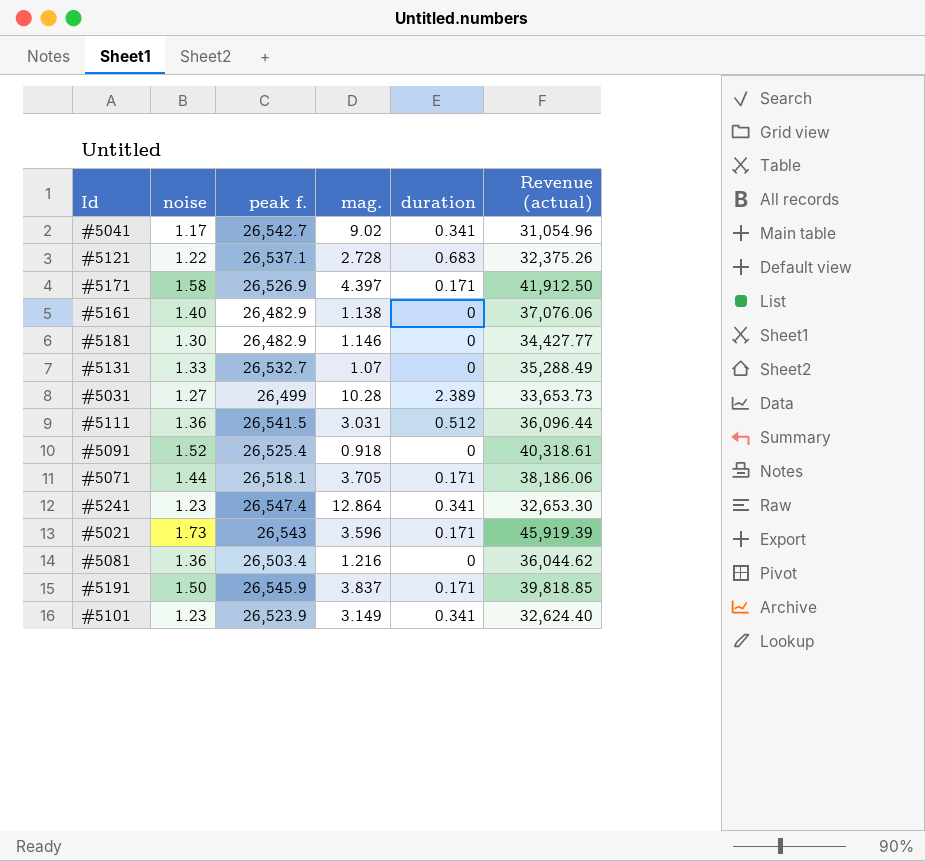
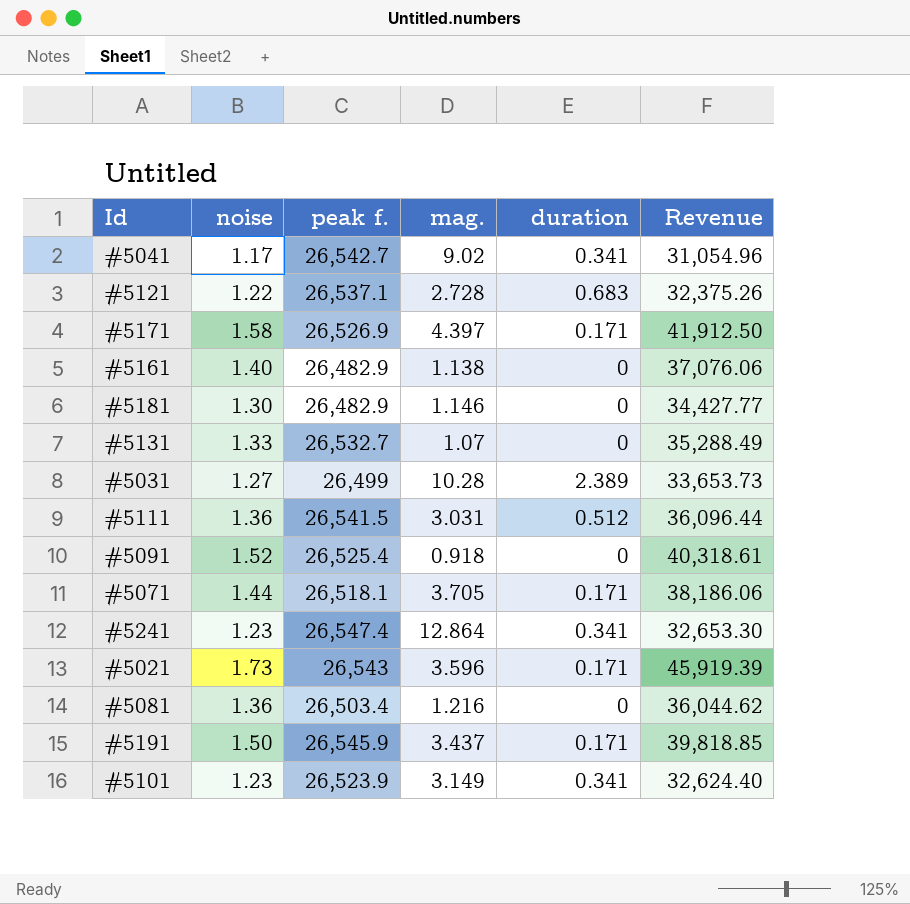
column name: Revenue (actual) -> Revenue
#5191 | mag.: 3.837 -> 3.437

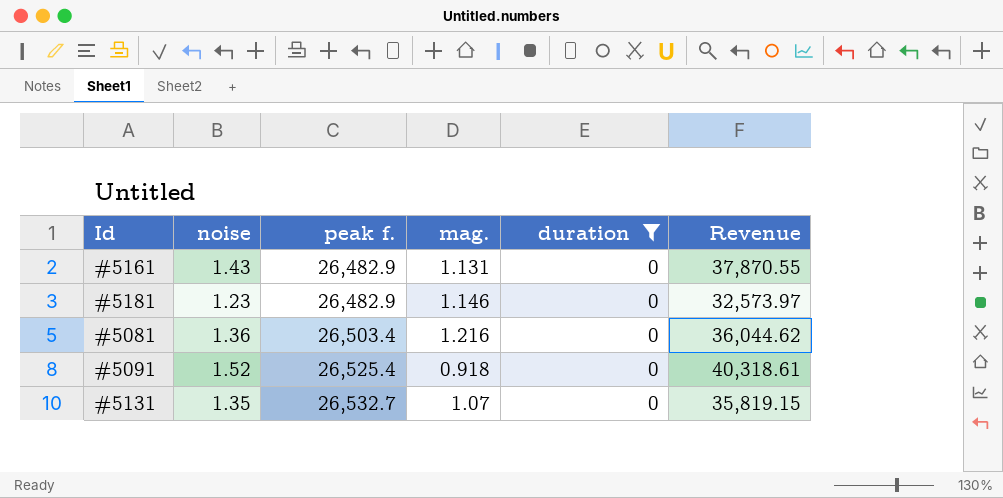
filter: none -> duration = 0
row order: none -> peak f. ascending
#5161 | noise: 1.40 -> 1.43
#5161 | mag.: 1.138 -> 1.131
#5161 | Revenue: 37,076.06 -> 37,870.55
#5181 | noise: 1.30 -> 1.23
#5181 | Revenue: 34,427.77 -> 32,573.97
#5131 | noise: 1.33 -> 1.35
#5131 | Revenue: 35,288.49 -> 35,819.15

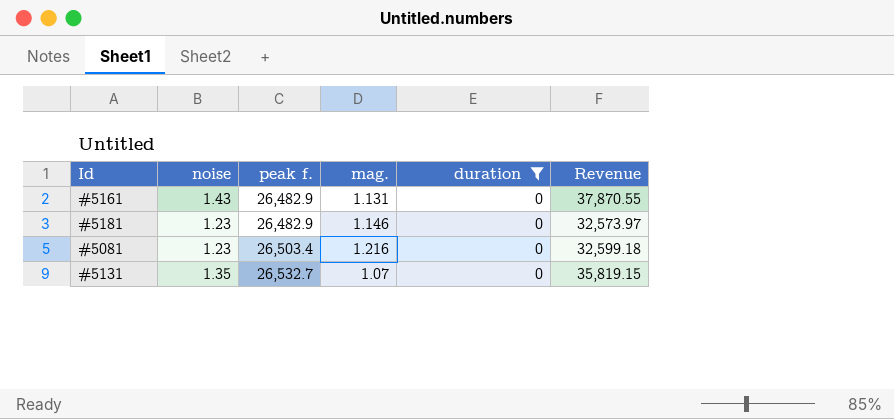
row #5091: 1.52 | 26,525.4 | 0.918 | 0 | 40,318.61 -> none
#5081 | noise: 1.36 -> 1.23
#5081 | Revenue: 36,044.62 -> 32,599.18

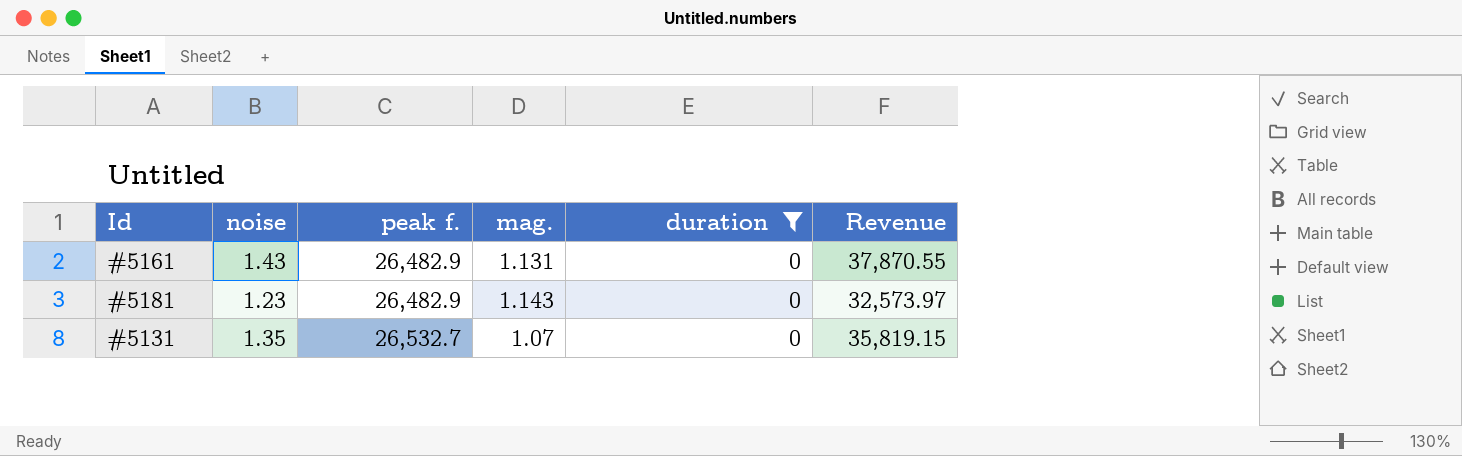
row #5081: 1.23 | 26,503.4 | 1.216 | 0 | 32,599.18 -> none
#5181 | mag.: 1.146 -> 1.143

